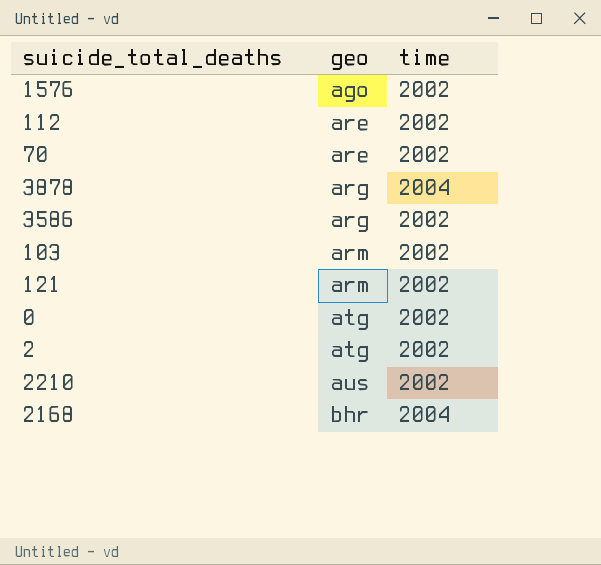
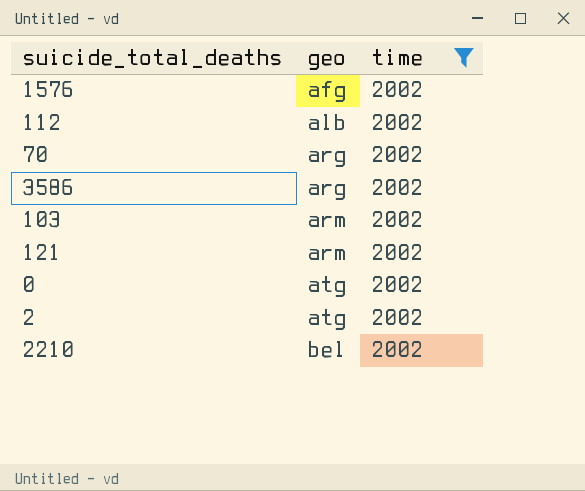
filter: none -> time = 2002
1576 | geo: ago -> afg
112 | geo: are -> alb
70 | geo: are -> arg
2210 | geo: aus -> bel

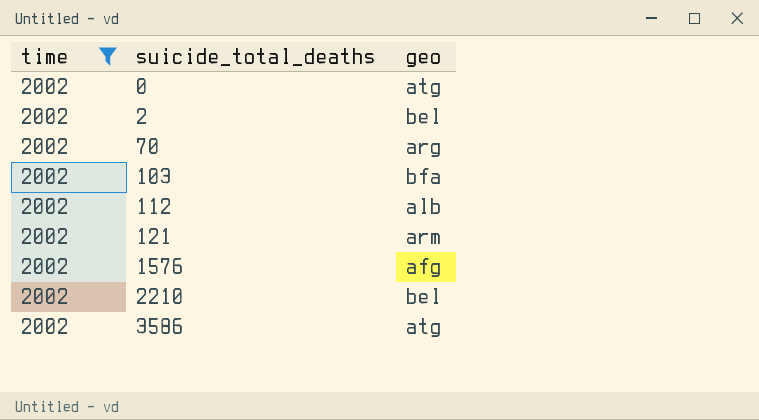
row order: geo ascending -> suicide_total_deaths ascending
column time | position: 3 -> 1
2 | geo: atg -> bel
103 | geo: arm -> bfa
3586 | geo: arg -> atg

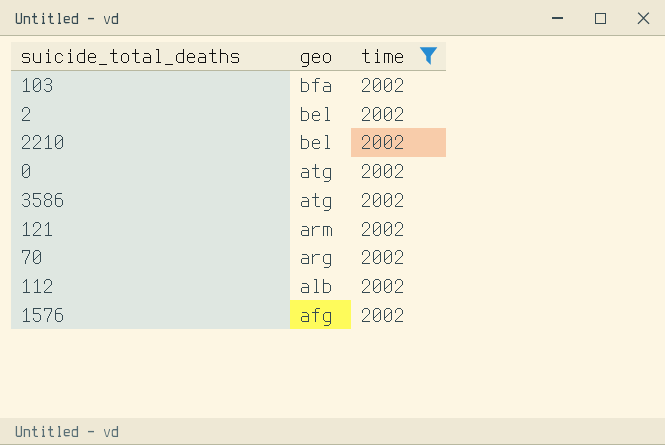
row order: suicide_total_deaths ascending -> geo descending
column time | position: 1 -> 3

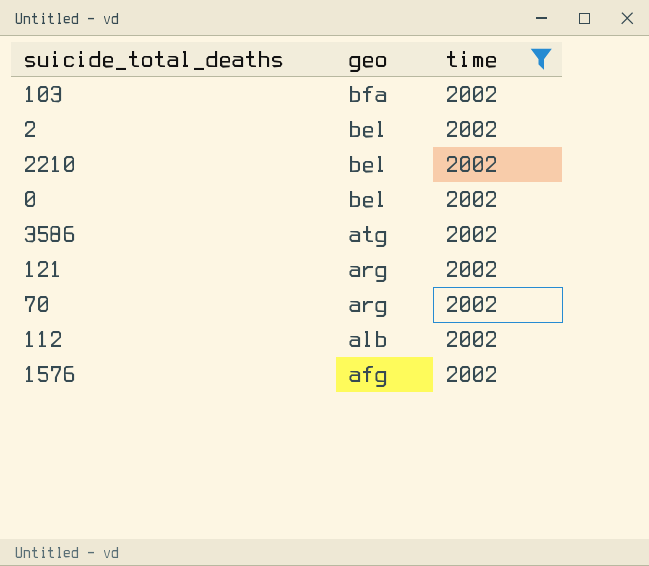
0 | geo: atg -> bel
121 | geo: arm -> arg

